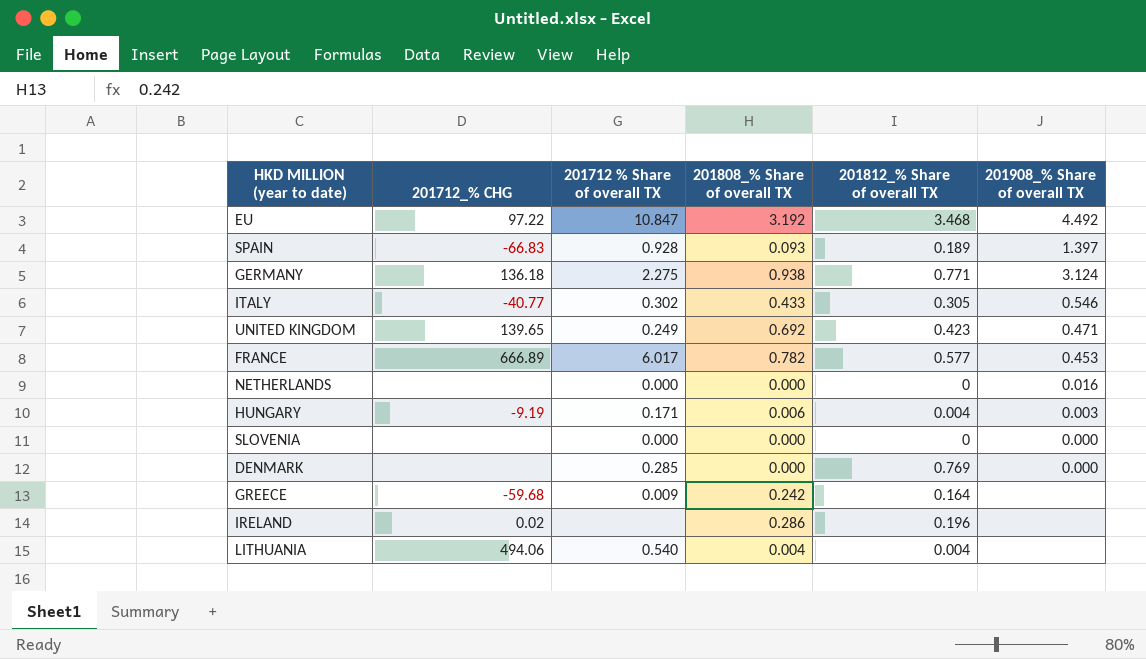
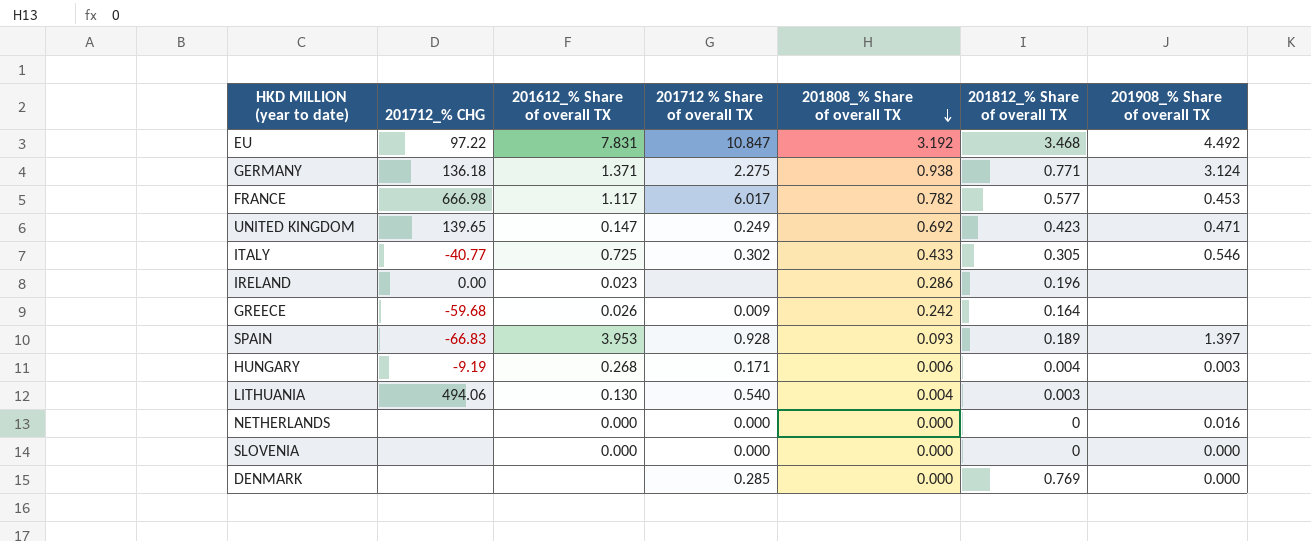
row order: none -> 201808_% Share of overall TX descending
column 201612_% Share of overall TX | position: none -> 3
FRANCE | 201712_% CHG: 666.89 -> 666.98
IRELAND | 201712_% CHG: 0.02 -> 0.00
LITHUANIA | 201812_% Share of overall TX: 0.004 -> 0.003

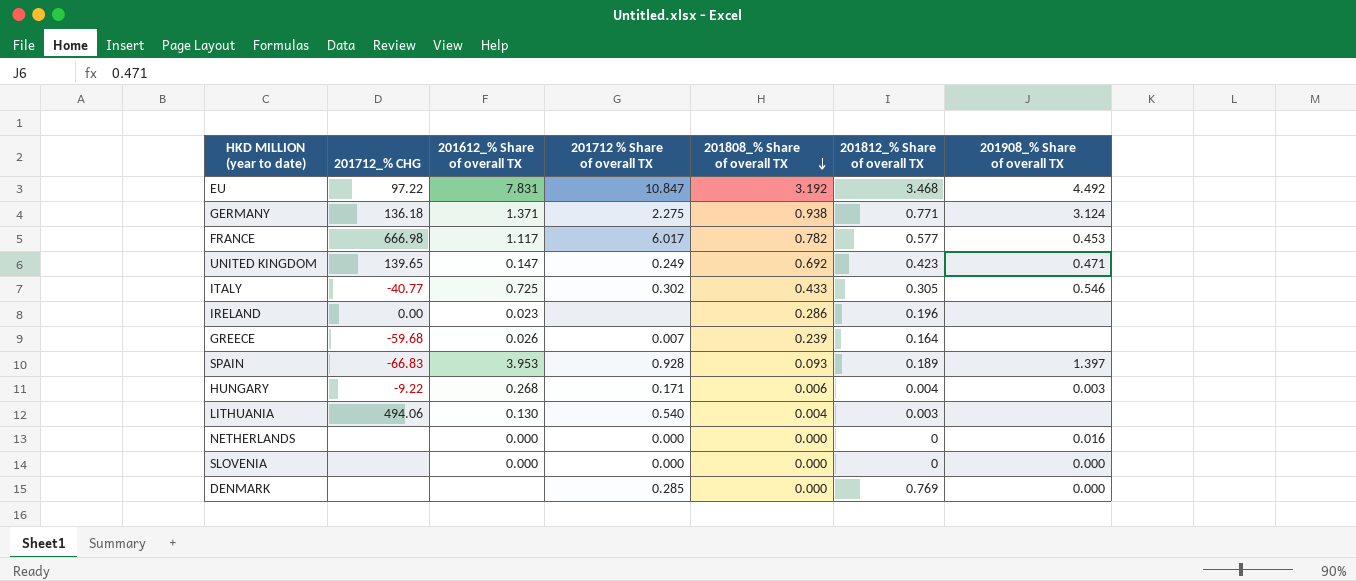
GREECE | 201712 % Share of overall TX: 0.009 -> 0.007
GREECE | 201808_% Share of overall TX: 0.242 -> 0.239
HUNGARY | 201712_% CHG: -9.19 -> -9.22

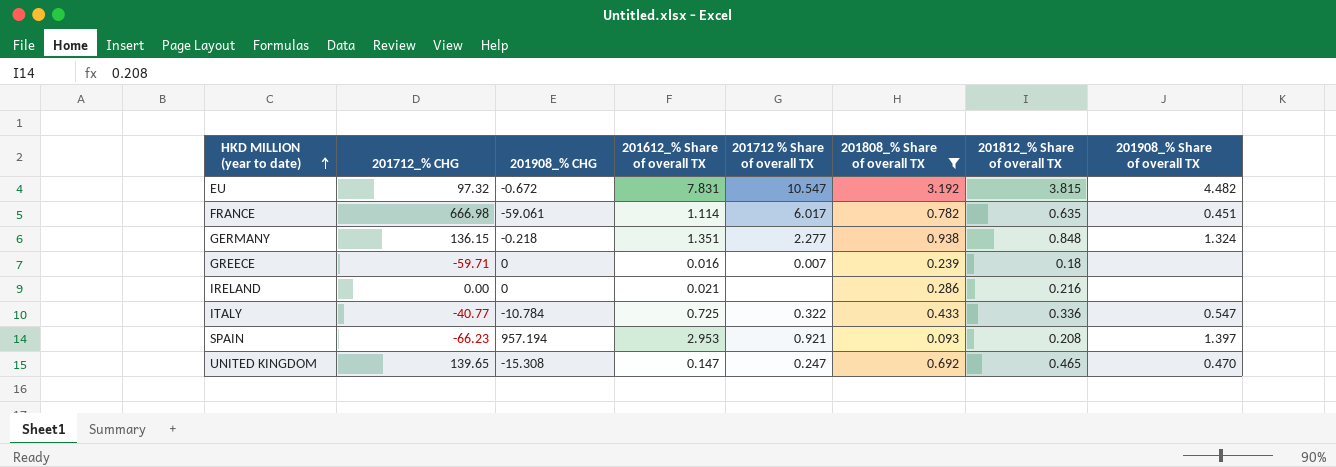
filter: none -> 201808_% Share of overall TX >= 0.093
row order: 201808_% Share of overall TX descending -> HKD MILLION (year to date) ascending
column 201908_% CHG | position: none -> 3
EU | 201712_% CHG: 97.22 -> 97.32
EU | 201712 % Share of overall TX: 10.847 -> 10.547
EU | 201812_% Share of overall TX: 3.468 -> 3.815
EU | 201908_% Share of overall TX: 4.492 -> 4.482
FRANCE | 201612_% Share of overall TX: 1.117 -> 1.114
FRANCE | 201812_% Share of overall TX: 0.577 -> 0.635
FRANCE | 201908_% Share of overall TX: 0.453 -> 0.451
GERMANY | 201712_% CHG: 136.18 -> 136.15
GERMANY | 201612_% Share of overall TX: 1.371 -> 1.351
GERMANY | 201712 % Share of overall TX: 2.275 -> 2.277
GERMANY | 201812_% Share of overall TX: 0.771 -> 0.848
GERMANY | 201908_% Share of overall TX: 3.124 -> 1.324
GREECE | 201712_% CHG: -59.68 -> -59.71
GREECE | 201612_% Share of overall TX: 0.026 -> 0.016
GREECE | 201812_% Share of overall TX: 0.164 -> 0.18
IRELAND | 201612_% Share of overall TX: 0.023 -> 0.021
IRELAND | 201812_% Share of overall TX: 0.196 -> 0.216
ITALY | 201712 % Share of overall TX: 0.302 -> 0.322
ITALY | 201812_% Share of overall TX: 0.305 -> 0.336
ITALY | 201908_% Share of overall TX: 0.546 -> 0.547
SPAIN | 201712_% CHG: -66.83 -> -66.23
SPAIN | 201612_% Share of overall TX: 3.953 -> 2.953
SPAIN | 201712 % Share of overall TX: 0.928 -> 0.921
SPAIN | 201812_% Share of overall TX: 0.189 -> 0.208
UNITED KINGDOM | 201712 % Share of overall TX: 0.249 -> 0.247
UNITED KINGDOM | 201812_% Share of overall TX: 0.423 -> 0.465
UNITED KINGDOM | 201908_% Share of overall TX: 0.471 -> 0.470

